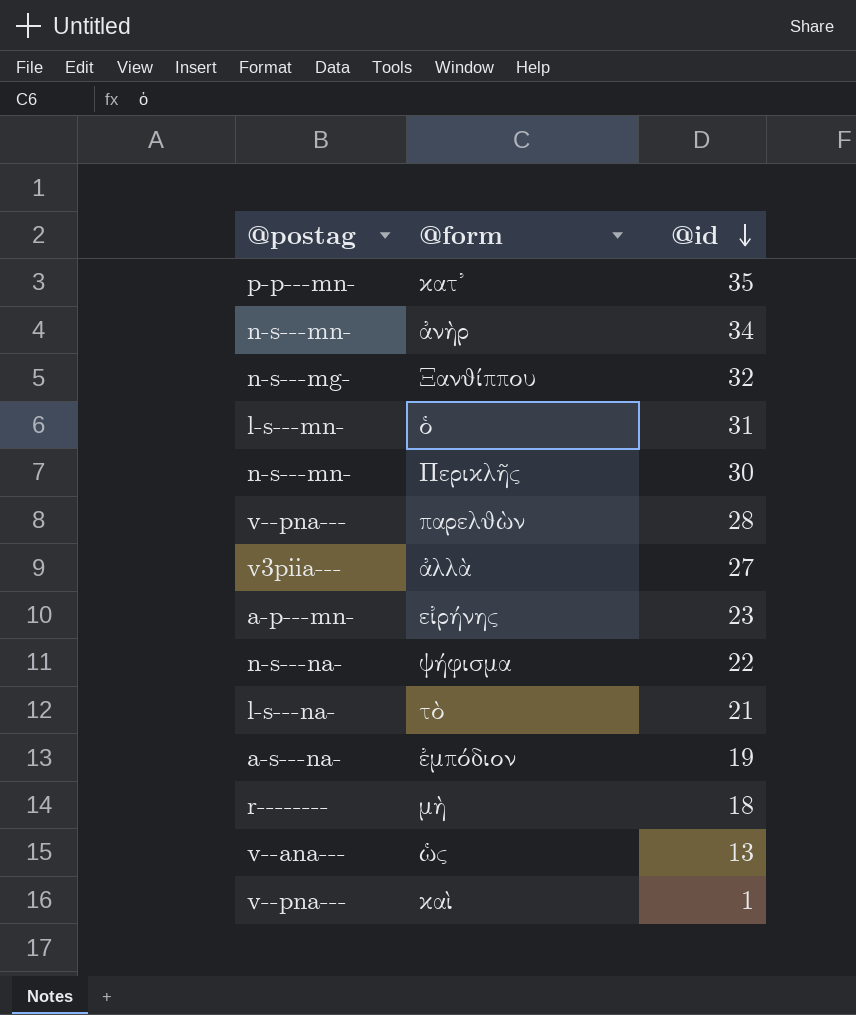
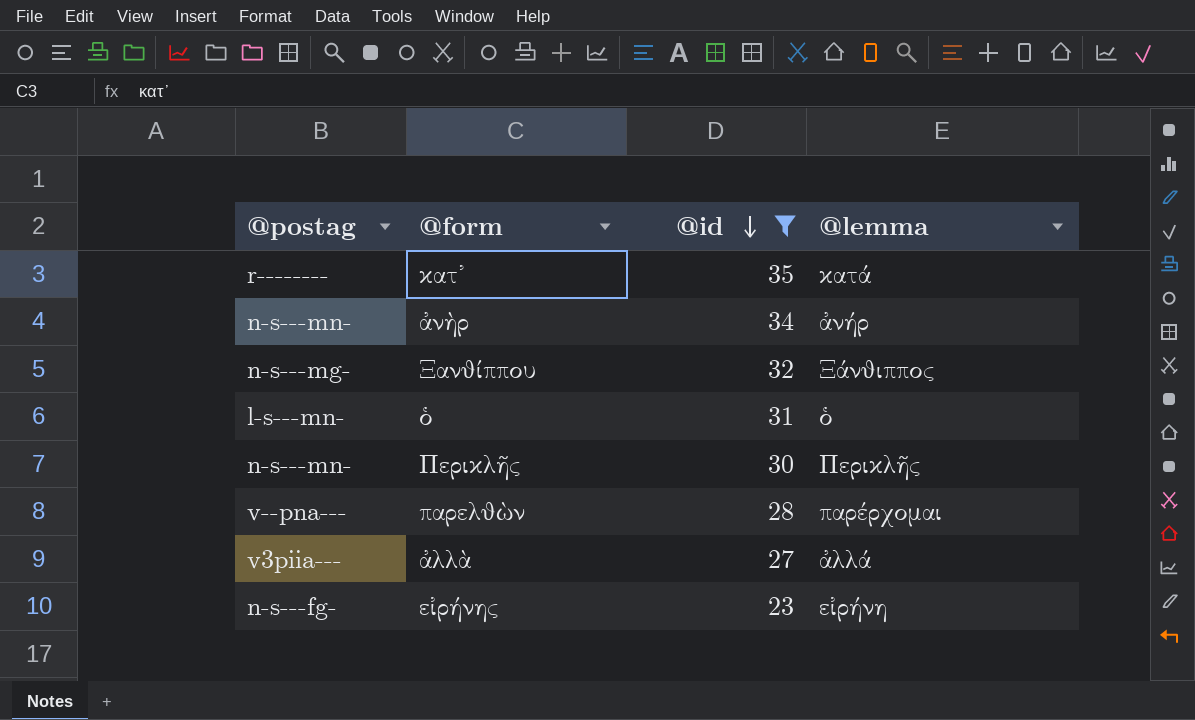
filter: none -> @id >= 23
column @lemma | position: none -> 4
κατ᾽ | @postag: p-p---mn- -> r--------
εἰρήνης | @postag: a-p---mn- -> n-s---fg-

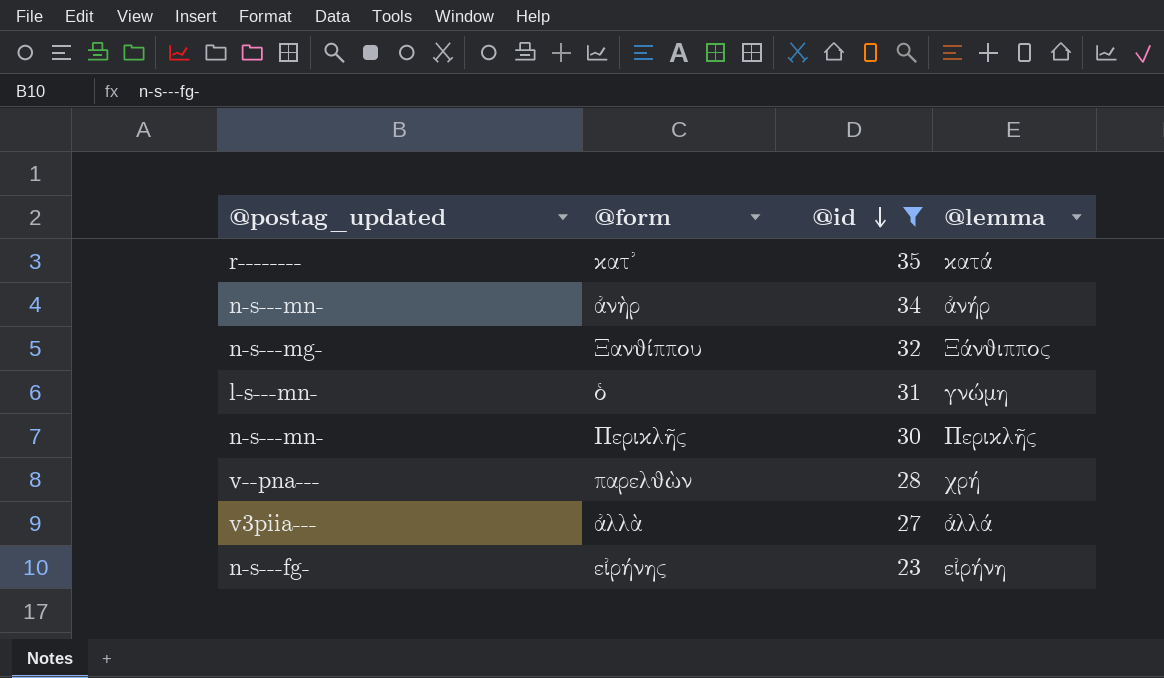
column name: @postag -> @postag_updated
ὁ | @lemma: ὁ -> γνώμη
παρελθὼν | @lemma: παρέρχομαι -> χρή

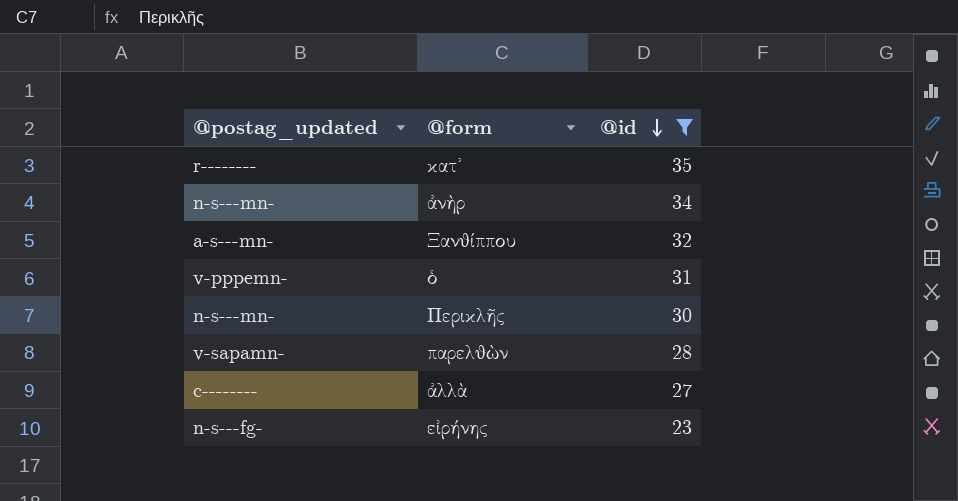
column @lemma | position: 4 -> none
Ξανθίππου | @postag_updated: n-s---mg- -> a-s---mn-
ὁ | @postag_updated: l-s---mn- -> v-pppemn-
παρελθὼν | @postag_updated: v--pna--- -> v-sapamn-
ἀλλὰ | @postag_updated: v3piia--- -> c--------

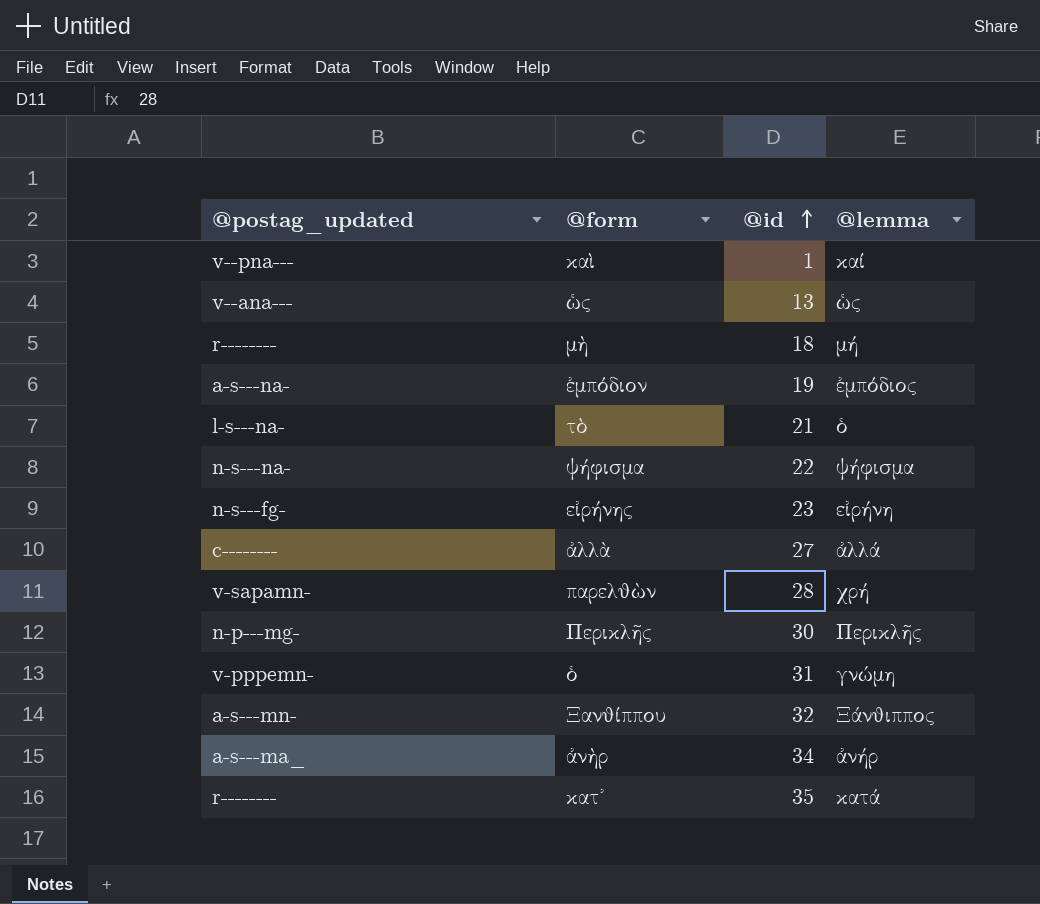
filter: @id >= 23 -> none
row order: @id descending -> @id ascending
column @lemma | position: none -> 4
Περικλῆς | @postag_updated: n-s---mn- -> n-p---mg-
ἀνὴρ | @postag_updated: n-s---mn- -> a-s---ma_

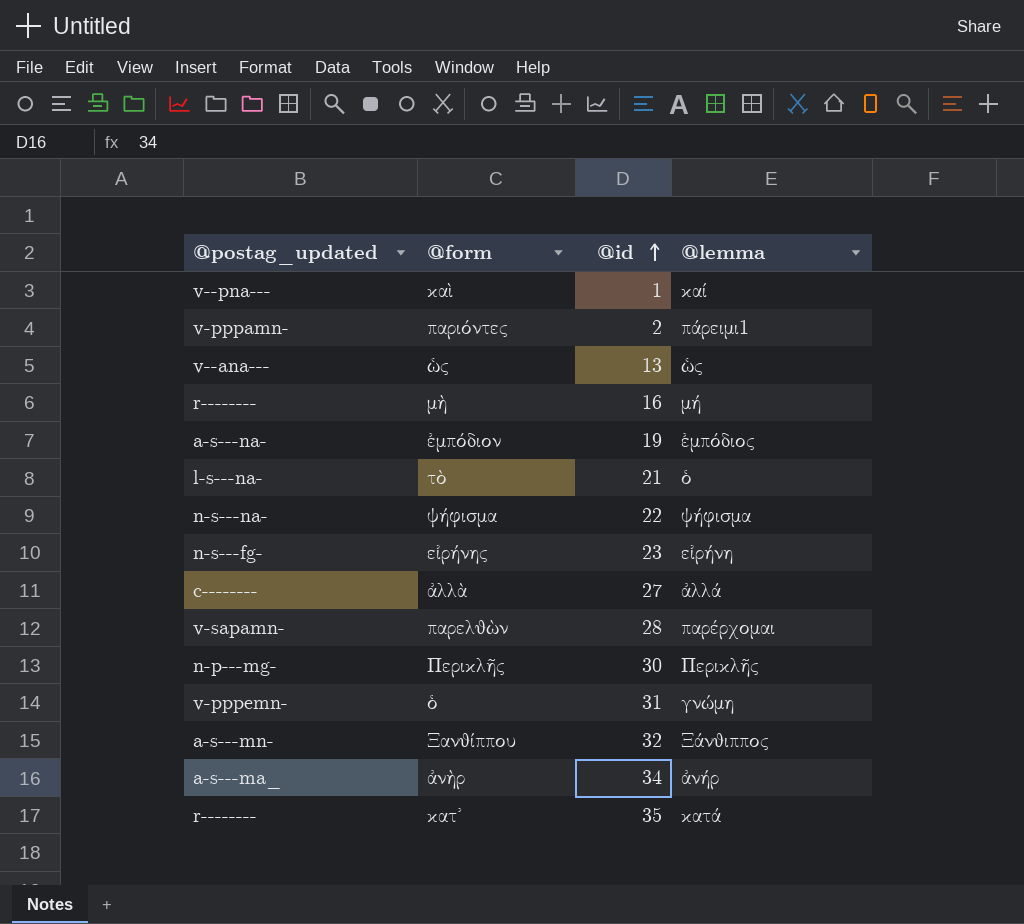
row παριόντες: none -> v-pppamn- | 2 | πάρειμι1
μὴ | @id: 18 -> 16
παρελθὼν | @lemma: χρή -> παρέρχομαι

